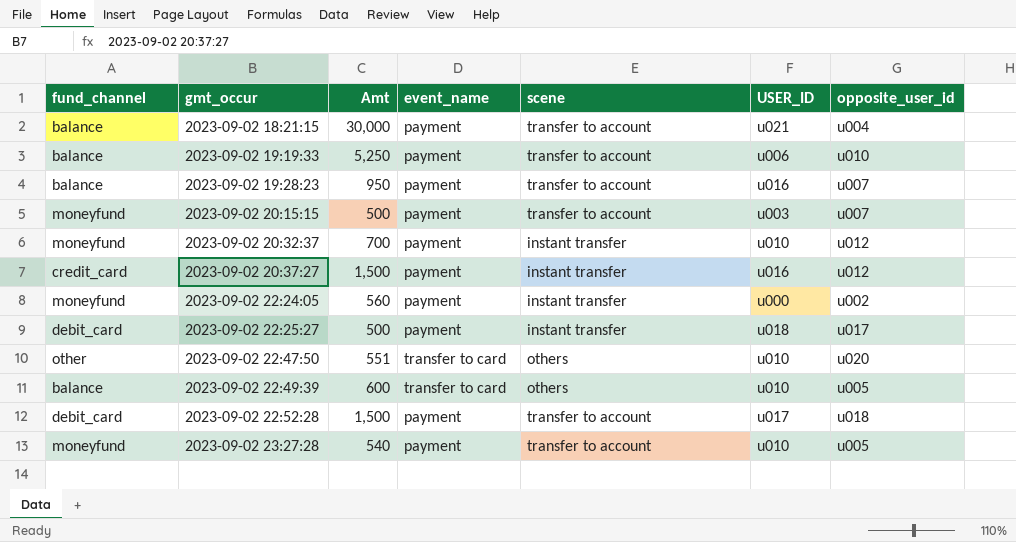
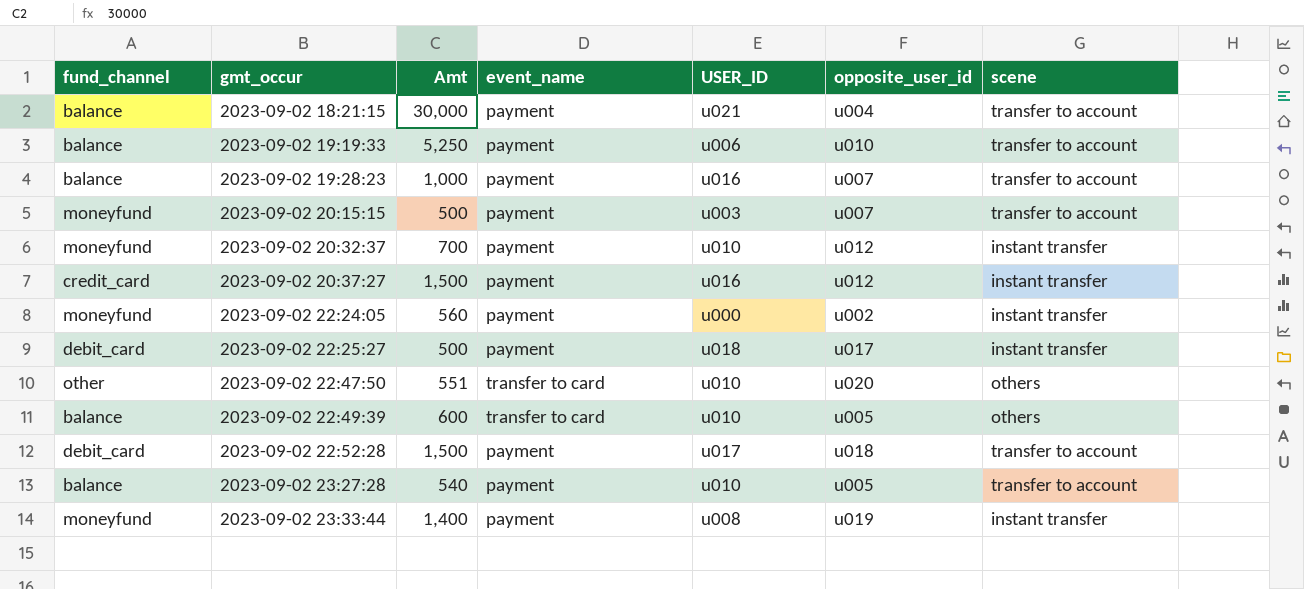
column scene | position: 5 -> 7
2023-09-02 19:28:23 | Amt: 950 -> 1,000
2023-09-02 23:27:28 | fund_channel: moneyfund -> balance
row 2023-09-02 23:33:44: none -> moneyfund | 1,400 | payment | u008 | u019 | instant transfer

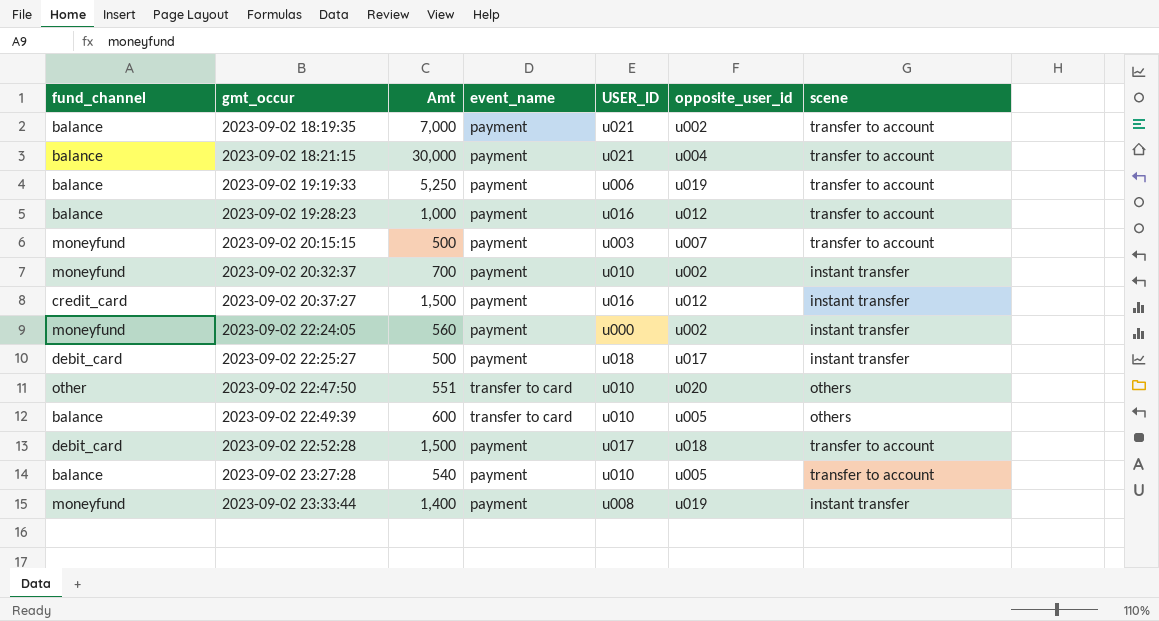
row 2023-09-02 18:19:35: none -> balance | 7,000 | payment | u021 | u002 | transfer to account
2023-09-02 19:19:33 | opposite_user_id: u010 -> u019
2023-09-02 19:28:23 | opposite_user_id: u007 -> u012
2023-09-02 20:32:37 | opposite_user_id: u012 -> u002

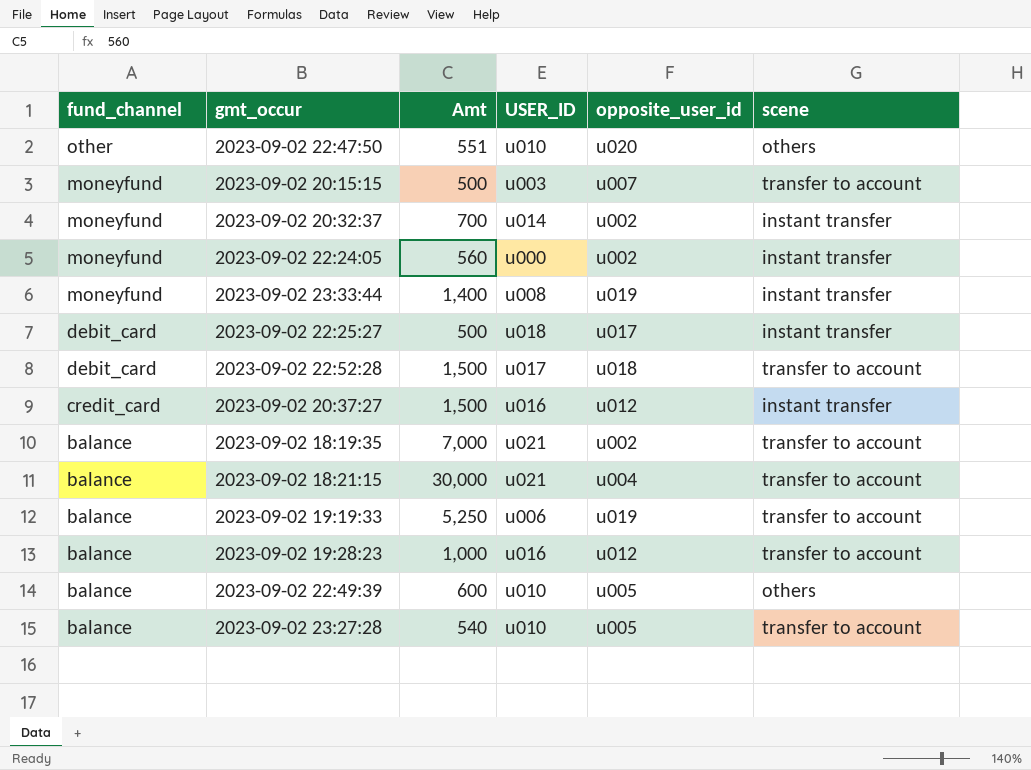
row order: gmt_occur ascending -> fund_channel descending
column event_name | position: 4 -> none
2023-09-02 20:32:37 | USER_ID: u010 -> u014

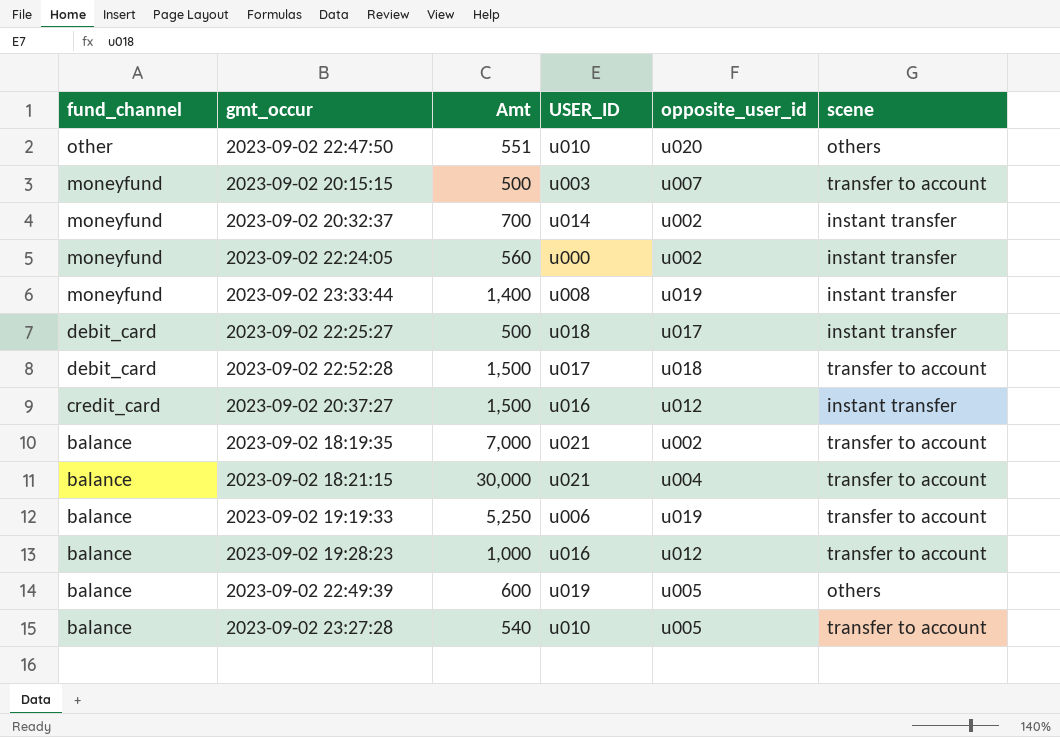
2023-09-02 22:49:39 | USER_ID: u010 -> u019

